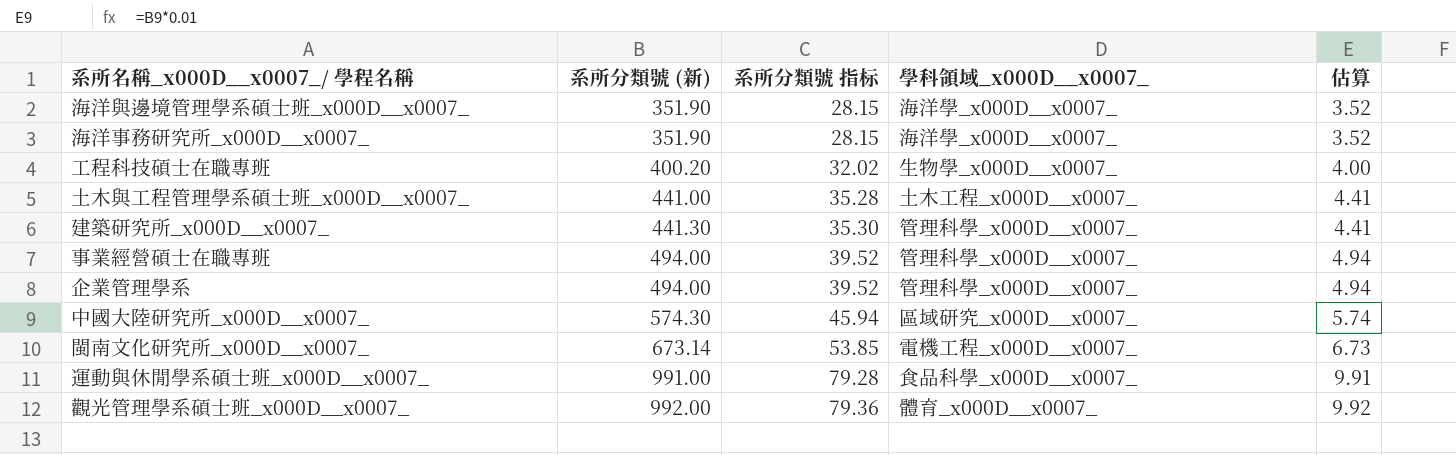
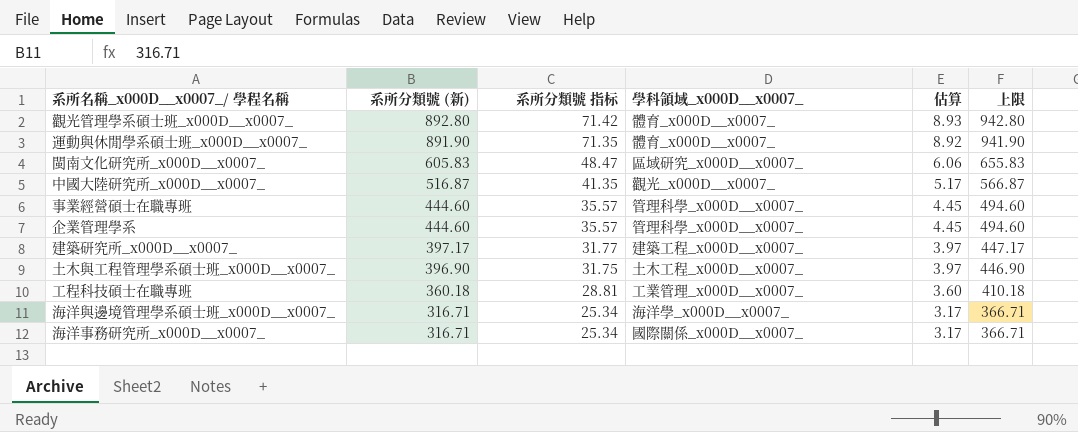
row order: 系所分類號 (新) ascending -> 系所分類號 (新) descending
column 上限 | formula: none -> [系所分類號 (新)] + 50
觀光管理學系碩士班_x000D__x0007_ | 系所分類號 (新): 992.00 -> 892.80
觀光管理學系碩士班_x000D__x0007_ | 系所分類號 指标: 79.36 -> 71.42
觀光管理學系碩士班_x000D__x0007_ | 估算: 9.92 -> 8.93
運動與休閒學系碩士班_x000D__x0007_ | 系所分類號 (新): 991.00 -> 891.90
運動與休閒學系碩士班_x000D__x0007_ | 系所分類號 指标: 79.28 -> 71.35
運動與休閒學系碩士班_x000D__x0007_ | 學科領域_x000D__x0007_: 食品科學_x000D__x0007_ -> 體育_x000D__x0007_
運動與休閒學系碩士班_x000D__x0007_ | 估算: 9.91 -> 8.92
閩南文化研究所_x000D__x0007_ | 系所分類號 (新): 673.14 -> 605.83
閩南文化研究所_x000D__x0007_ | 系所分類號 指标: 53.85 -> 48.47
閩南文化研究所_x000D__x0007_ | 學科領域_x000D__x0007_: 電機工程_x000D__x0007_ -> 區域研究_x000D__x0007_
閩南文化研究所_x000D__x0007_ | 估算: 6.73 -> 6.06
中國大陸研究所_x000D__x0007_ | 系所分類號 (新): 574.30 -> 516.87
中國大陸研究所_x000D__x0007_ | 系所分類號 指标: 45.94 -> 41.35
中國大陸研究所_x000D__x0007_ | 學科領域_x000D__x0007_: 區域研究_x000D__x0007_ -> 觀光_x000D__x0007_
中國大陸研究所_x000D__x0007_ | 估算: 5.74 -> 5.17
事業經營碩士在職專班 | 系所分類號 (新): 494.00 -> 444.60
事業經營碩士在職專班 | 系所分類號 指标: 39.52 -> 35.57
事業經營碩士在職專班 | 估算: 4.94 -> 4.45
企業管理學系 | 系所分類號 (新): 494.00 -> 444.60
企業管理學系 | 系所分類號 指标: 39.52 -> 35.57
企業管理學系 | 估算: 4.94 -> 4.45
建築研究所_x000D__x0007_ | 系所分類號 (新): 441.30 -> 397.17
建築研究所_x000D__x0007_ | 系所分類號 指标: 35.30 -> 31.77
建築研究所_x000D__x0007_ | 學科領域_x000D__x0007_: 管理科學_x000D__x0007_ -> 建築工程_x000D__x0007_
建築研究所_x000D__x0007_ | 估算: 4.41 -> 3.97
土木與工程管理學系碩士班_x000D__x0007_ | 系所分類號 (新): 441.00 -> 396.90
土木與工程管理學系碩士班_x000D__x0007_ | 系所分類號 指标: 35.28 -> 31.75
土木與工程管理學系碩士班_x000D__x0007_ | 估算: 4.41 -> 3.97
工程科技碩士在職專班 | 系所分類號 (新): 400.20 -> 360.18
工程科技碩士在職專班 | 系所分類號 指标: 32.02 -> 28.81
工程科技碩士在職專班 | 學科領域_x000D__x0007_: 生物學_x000D__x0007_ -> 工業管理_x000D__x0007_
工程科技碩士在職專班 | 估算: 4.00 -> 3.60
海洋與邊境管理學系碩士班_x000D__x0007_ | 系所分類號 (新): 351.90 -> 316.71
海洋與邊境管理學系碩士班_x000D__x0007_ | 系所分類號 指标: 28.15 -> 25.34
海洋與邊境管理學系碩士班_x000D__x0007_ | 估算: 3.52 -> 3.17
海洋事務研究所_x000D__x0007_ | 系所分類號 (新): 351.90 -> 316.71
海洋事務研究所_x000D__x0007_ | 系所分類號 指标: 28.15 -> 25.34
海洋事務研究所_x000D__x0007_ | 學科領域_x000D__x0007_: 海洋學_x000D__x0007_ -> 國際關係_x000D__x0007_
海洋事務研究所_x000D__x0007_ | 估算: 3.52 -> 3.17

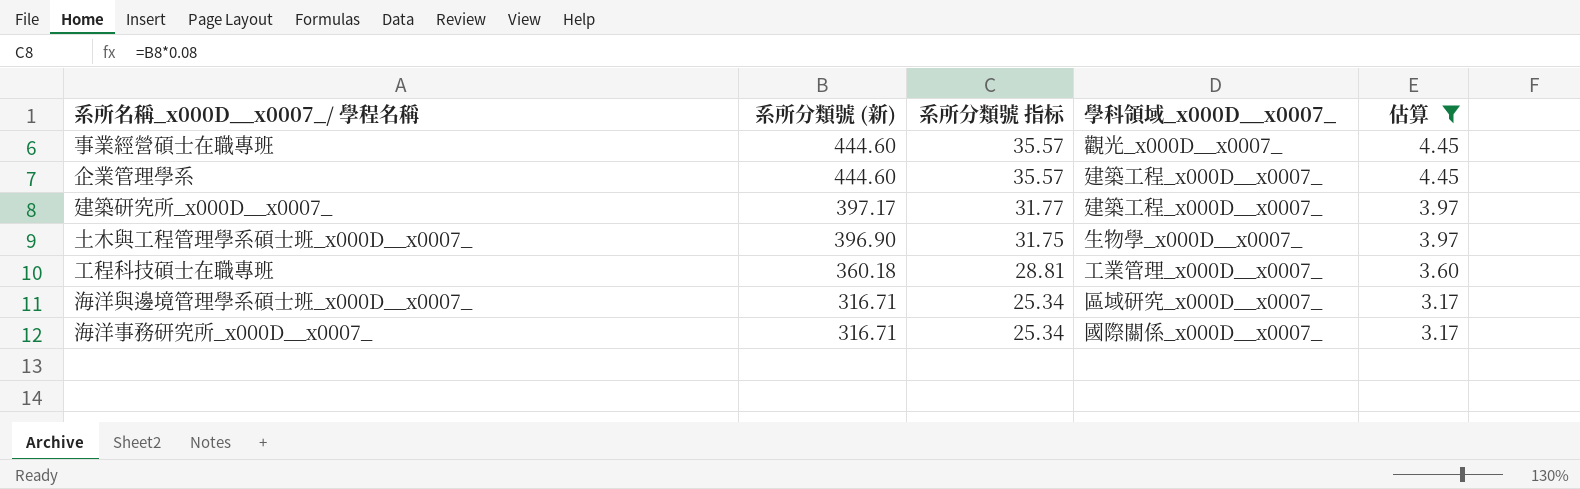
filter: none -> 估算 <= 4.45
column 上限 | formula: [系所分類號 (新)] + 50 -> none
事業經營碩士在職專班 | 學科領域_x000D__x0007_: 管理科學_x000D__x0007_ -> 觀光_x000D__x0007_
企業管理學系 | 學科領域_x000D__x0007_: 管理科學_x000D__x0007_ -> 建築工程_x000D__x0007_
土木與工程管理學系碩士班_x000D__x0007_ | 學科領域_x000D__x0007_: 土木工程_x000D__x0007_ -> 生物學_x000D__x0007_
海洋與邊境管理學系碩士班_x000D__x0007_ | 學科領域_x000D__x0007_: 海洋學_x000D__x0007_ -> 區域研究_x000D__x0007_

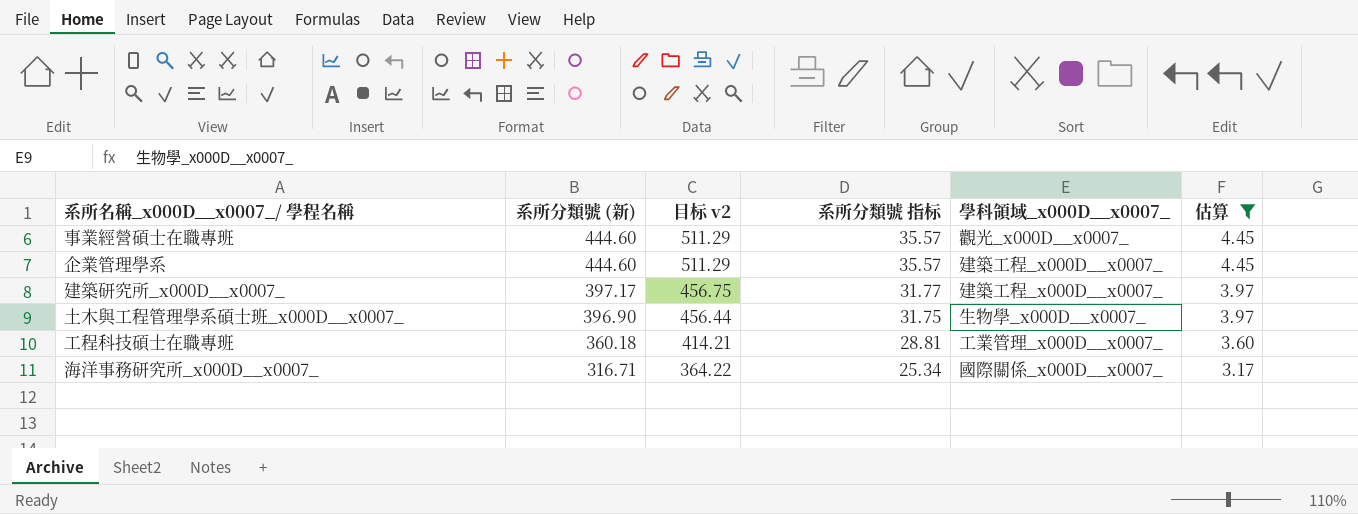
column 目标 v2 | formula: none -> [系所分類號 (新)] * 1.15
row 海洋與邊境管理學系碩士班_x000D__x0007_: 316.71 | 25.34 | 區域研究_x000D__x0007_ | 3.17 -> none

